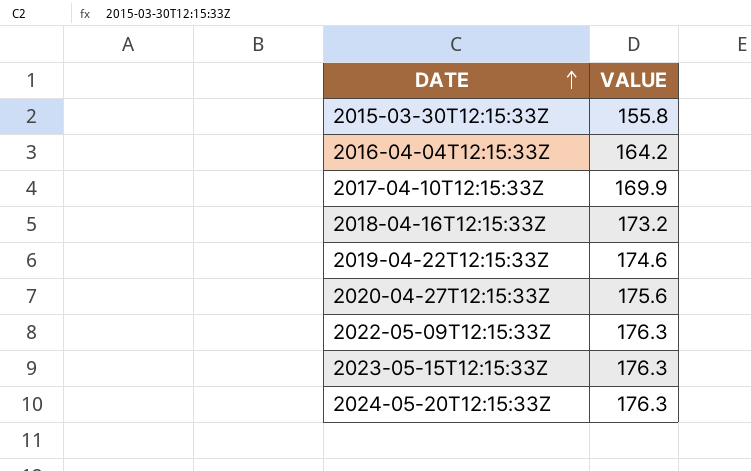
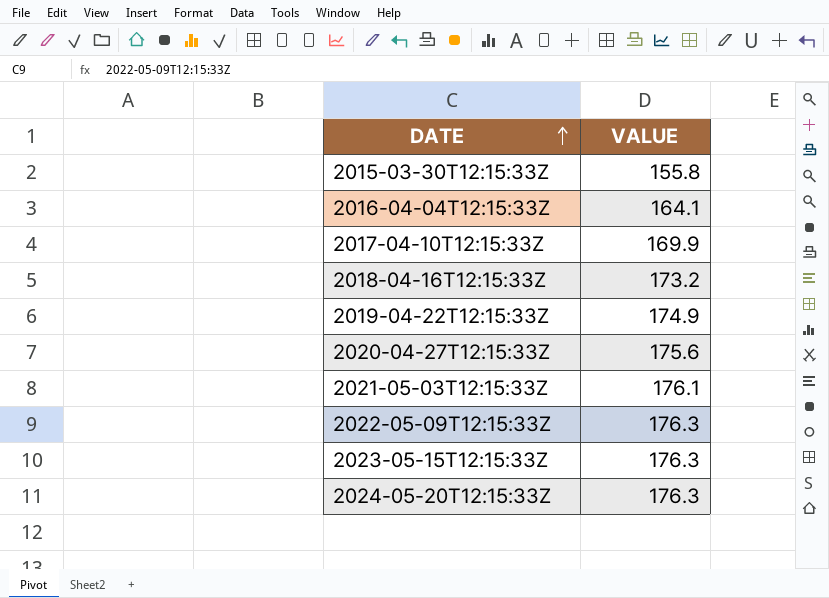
2016-04-04T12:15:33Z | VALUE: 164.2 -> 164.1
2019-04-22T12:15:33Z | VALUE: 174.6 -> 174.9
row 2021-05-03T12:15:33Z: none -> 176.1

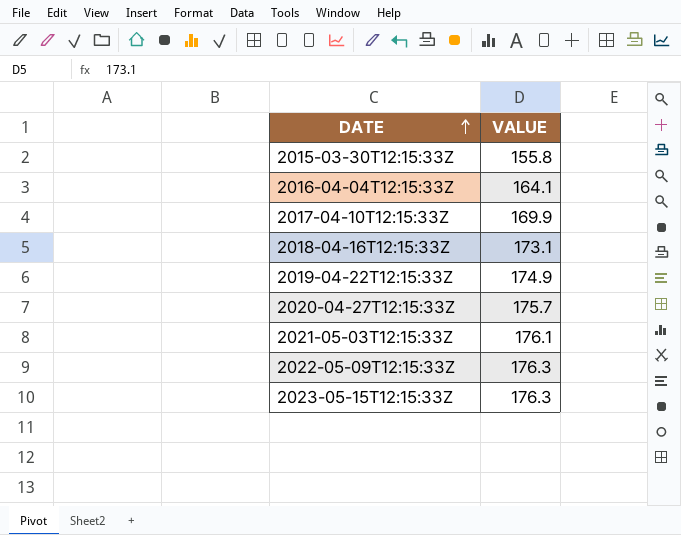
row 2024-05-20T12:15:33Z: 176.3 -> none
2018-04-16T12:15:33Z | VALUE: 173.2 -> 173.1
2020-04-27T12:15:33Z | VALUE: 175.6 -> 175.7

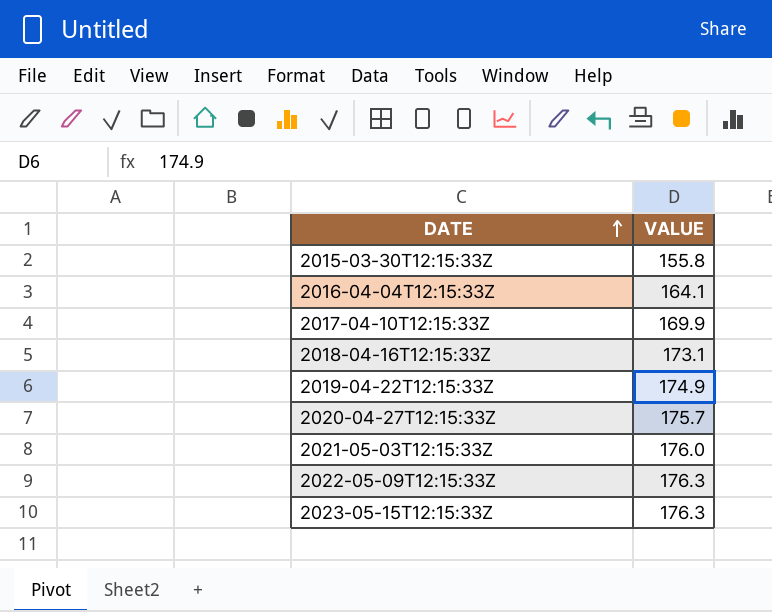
2021-05-03T12:15:33Z | VALUE: 176.1 -> 176.0

